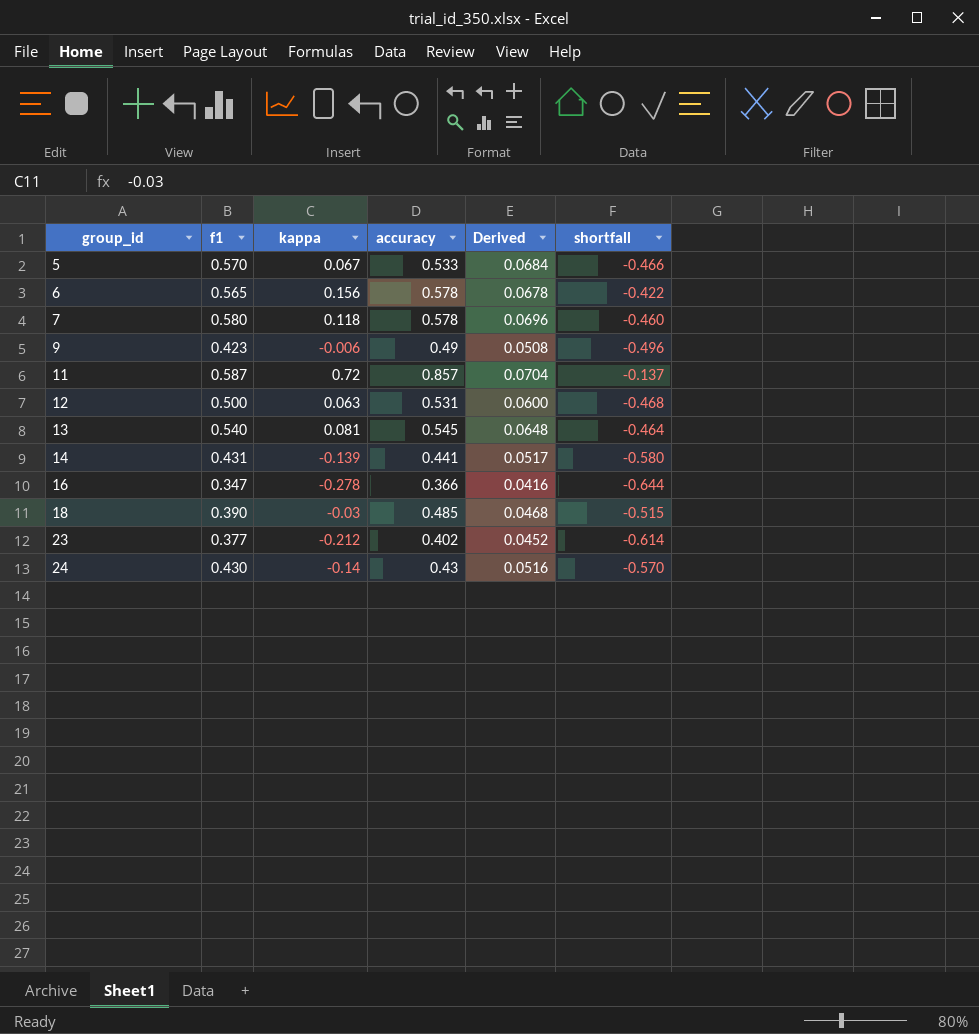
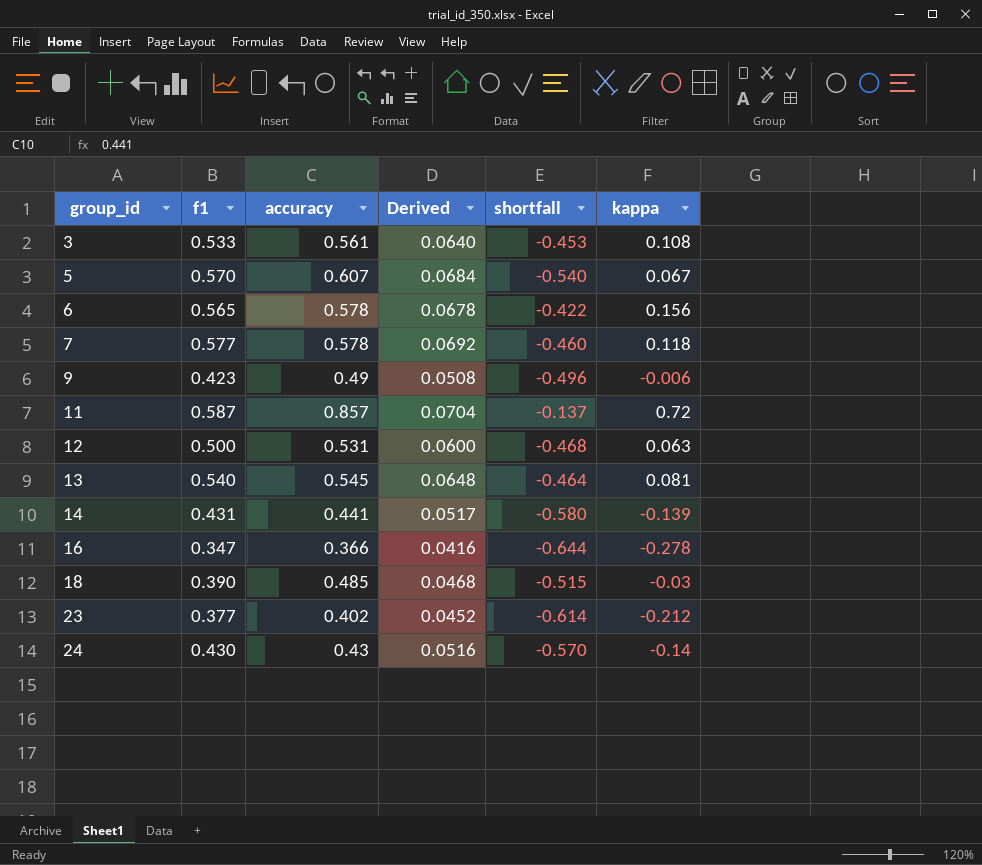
column kappa | position: 3 -> 6
row 3: none -> 0.533 | 0.561 | 0.0640 | -0.453 | 0.108
5 | accuracy: 0.533 -> 0.607
5 | shortfall: -0.466 -> -0.540
7 | f1: 0.580 -> 0.577
7 | Derived: 0.0696 -> 0.0692

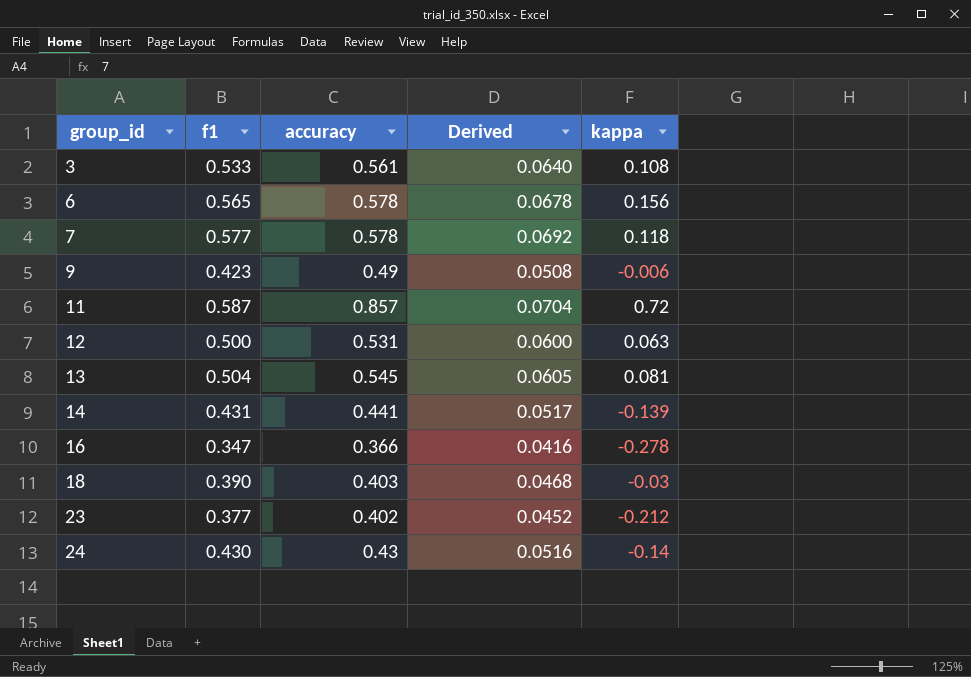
column shortfall | formula: [kappa] - [accuracy] -> none
row 5: 0.570 | 0.607 | 0.0684 | -0.540 | 0.067 -> none
13 | f1: 0.540 -> 0.504
13 | Derived: 0.0648 -> 0.0605
18 | accuracy: 0.485 -> 0.403

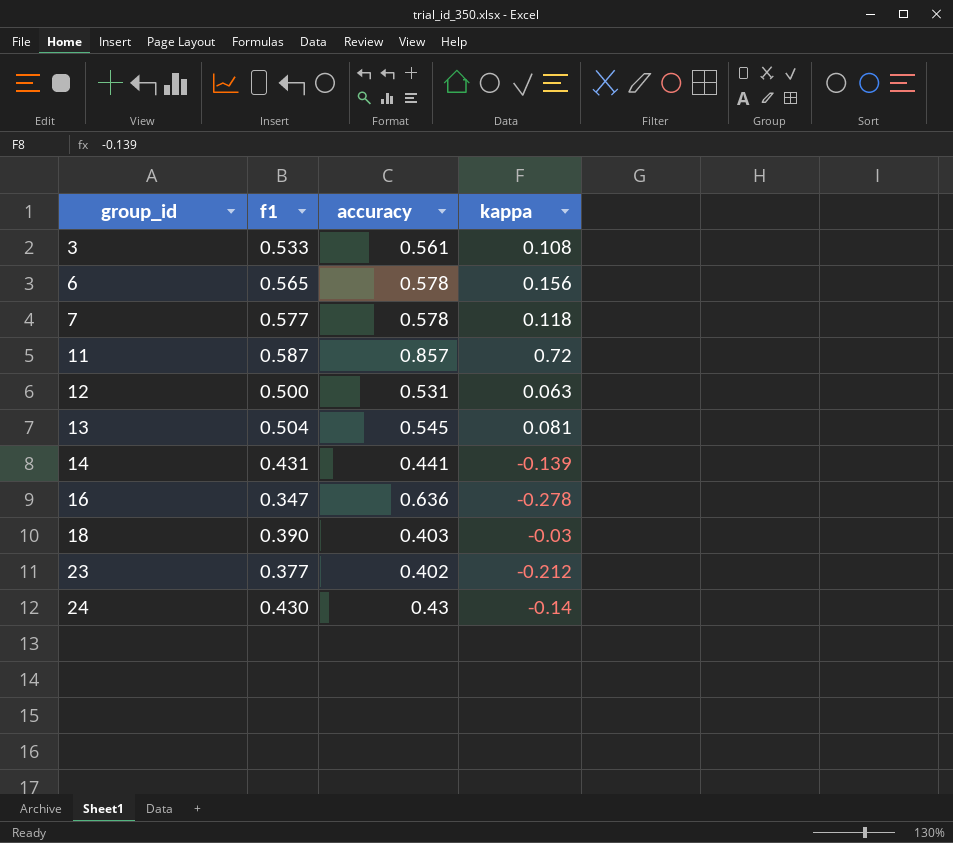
column Derived | formula: [f1] * 0.12 -> none
row 9: 0.423 | 0.49 | 0.0508 | -0.006 -> none
16 | accuracy: 0.366 -> 0.636

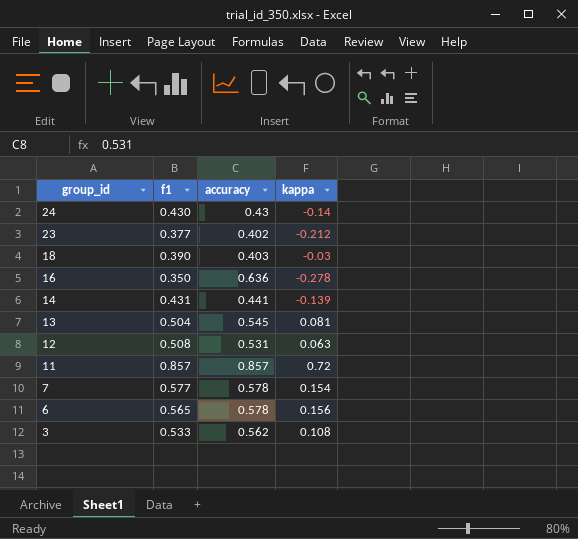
row order: group_id ascending -> group_id descending
16 | f1: 0.347 -> 0.350
12 | f1: 0.500 -> 0.508
11 | f1: 0.587 -> 0.857
7 | kappa: 0.118 -> 0.154
3 | accuracy: 0.561 -> 0.562

